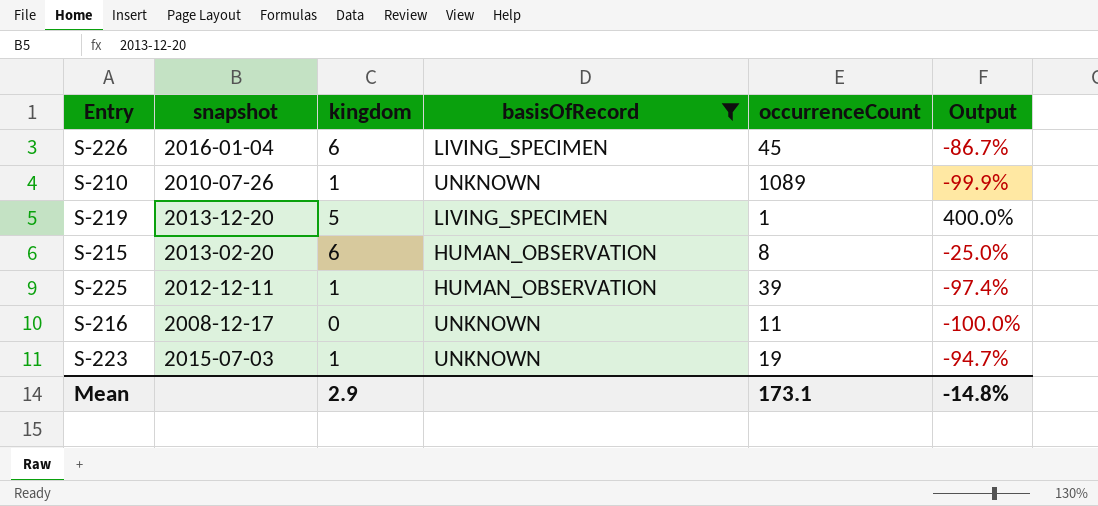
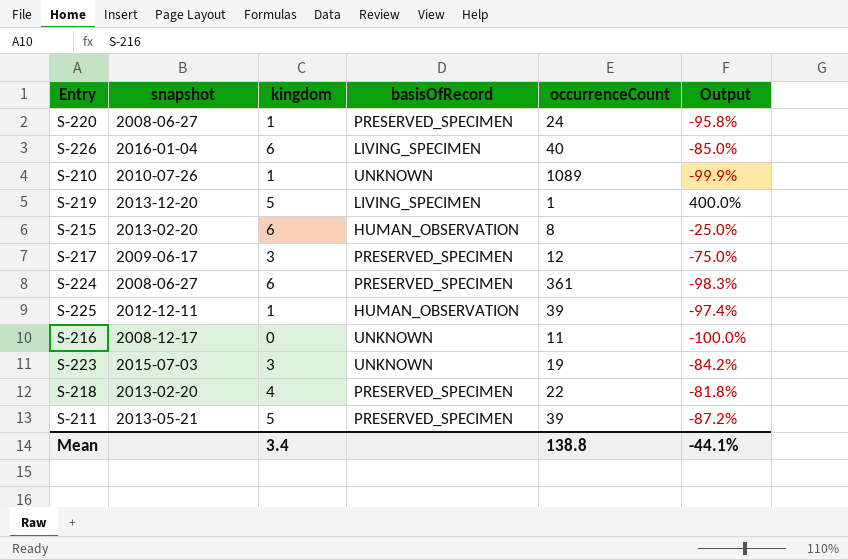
filter: basisOfRecord != PRESERVED_SPECIMEN -> none
S-226 | occurrenceCount: 45 -> 40
S-226 | Output: -86.7% -> -85.0%
S-223 | kingdom: 1 -> 3
S-223 | Output: -94.7% -> -84.2%
Mean | kingdom: 2.9 -> 3.4
Mean | occurrenceCount: 173.1 -> 138.8
Mean | Output: -14.8% -> -44.1%

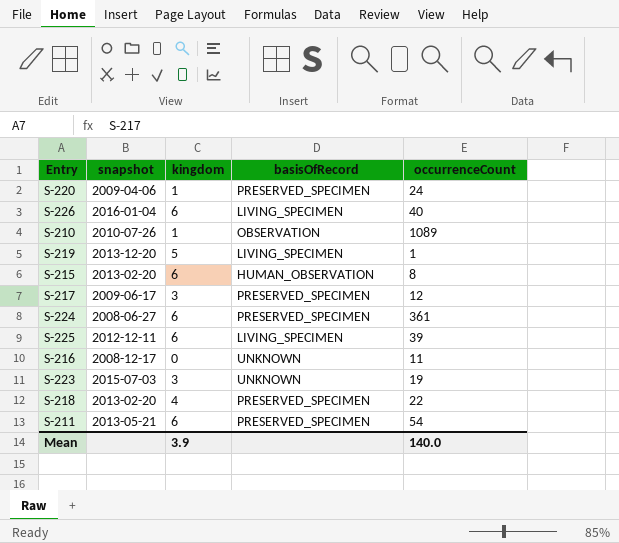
column Output | formula: ([kingdom] - [occurrenceCount]) / [occurrenceCount] -> none
S-220 | snapshot: 2008-06-27 -> 2009-04-06
S-210 | basisOfRecord: UNKNOWN -> OBSERVATION
S-225 | kingdom: 1 -> 6
S-225 | basisOfRecord: HUMAN_OBSERVATION -> LIVING_SPECIMEN
S-211 | kingdom: 5 -> 6
S-211 | occurrenceCount: 39 -> 54
Mean | kingdom: 3.4 -> 3.9
Mean | occurrenceCount: 138.8 -> 140.0

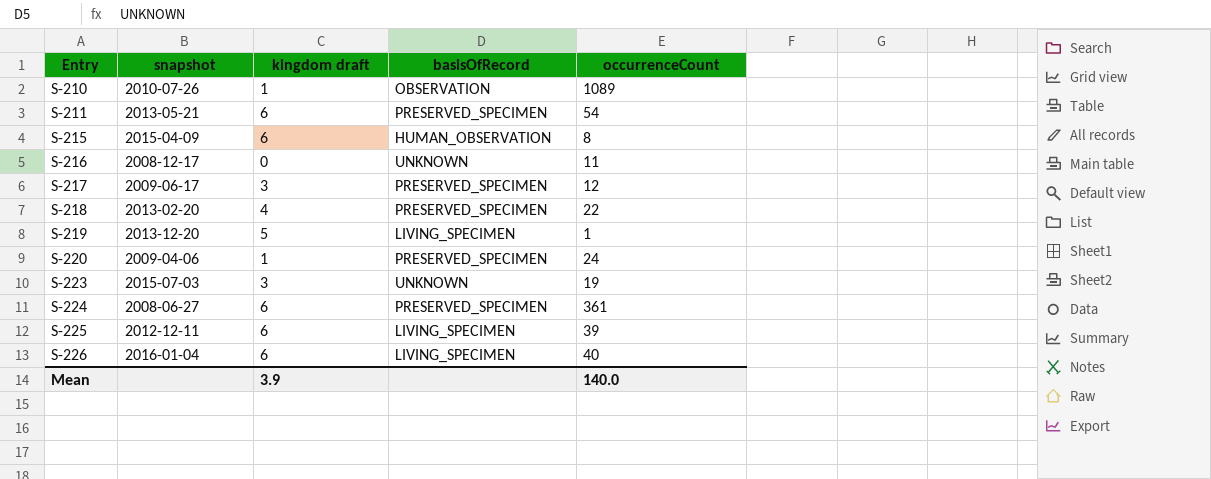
row order: none -> Entry ascending
column name: kingdom -> kingdom draft
S-215 | snapshot: 2013-02-20 -> 2015-04-09

